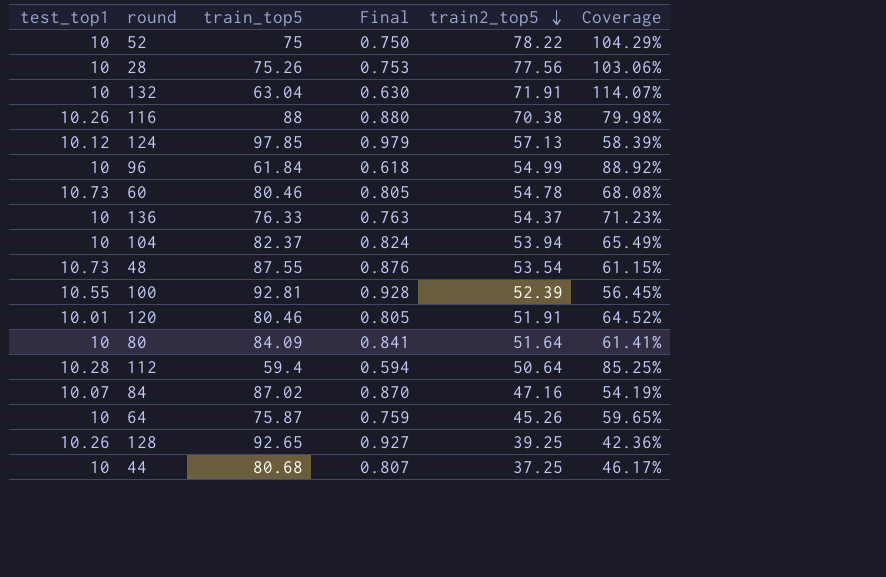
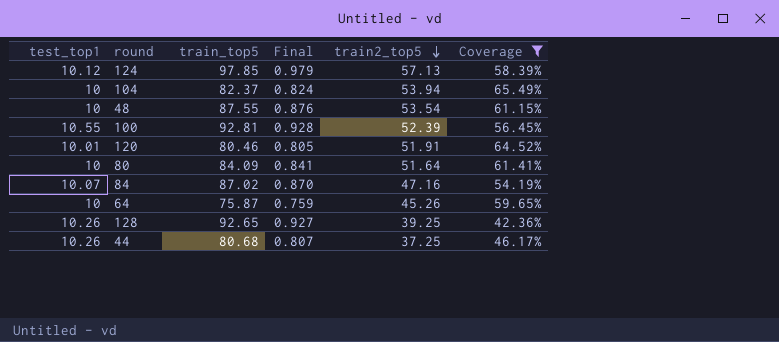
filter: none -> Coverage <= 65.49%
48 | test_top1: 10.73 -> 10
44 | test_top1: 10 -> 10.26

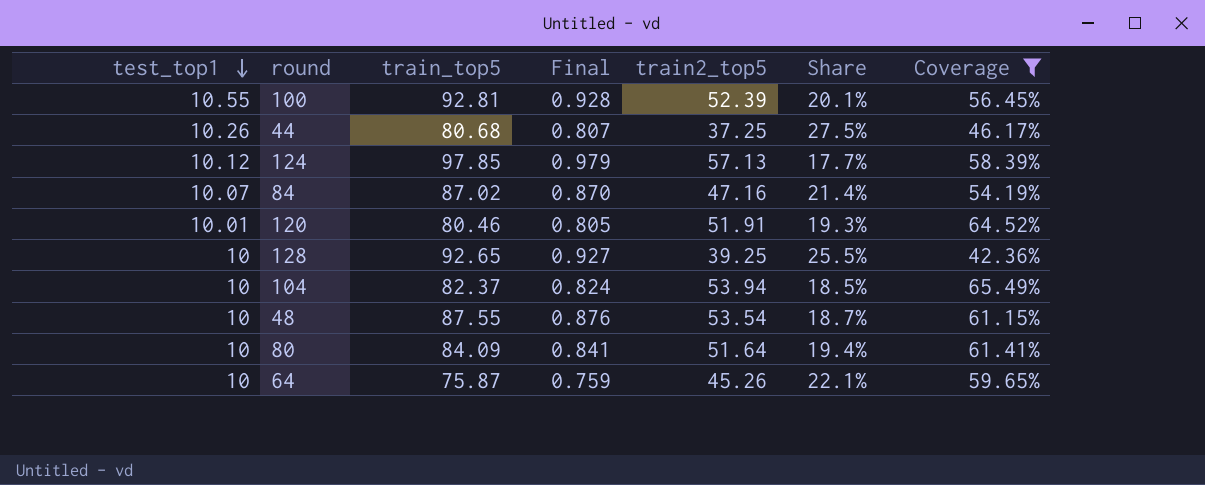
row order: train2_top5 descending -> test_top1 descending
column Share | formula: none -> [test_top1] / [train2_top5]
128 | test_top1: 10.26 -> 10

